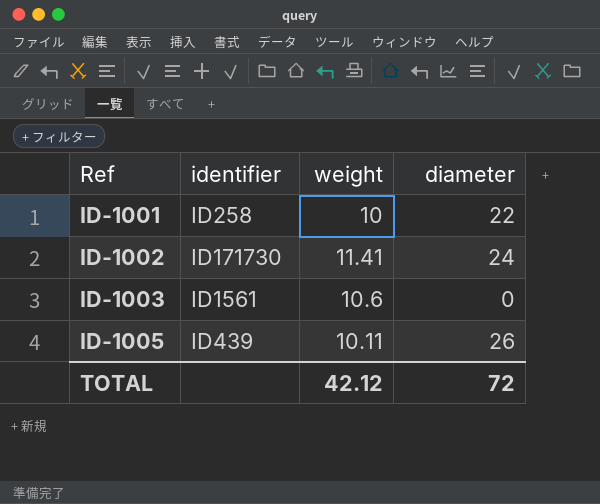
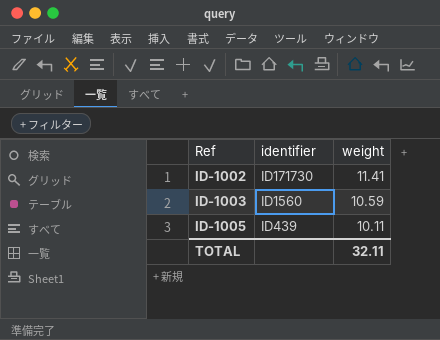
column diameter | position: 4 -> none
row ID-1001: ID258 | 10 | 22 -> none
ID-1003 | identifier: ID1561 -> ID1560
ID-1003 | weight: 10.6 -> 10.59
TOTAL | weight: 42.12 -> 32.11

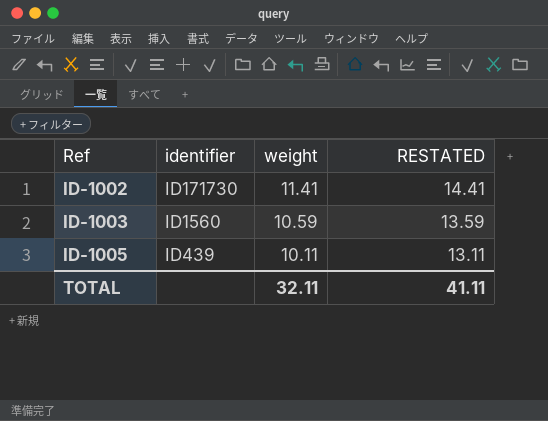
column RESTATED | formula: none -> [weight] + 3

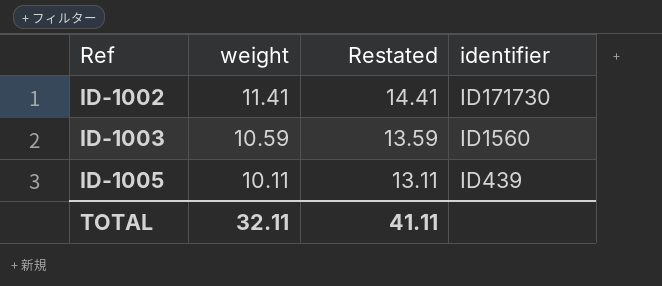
column name: RESTATED -> Restated
column identifier | position: 2 -> 4

